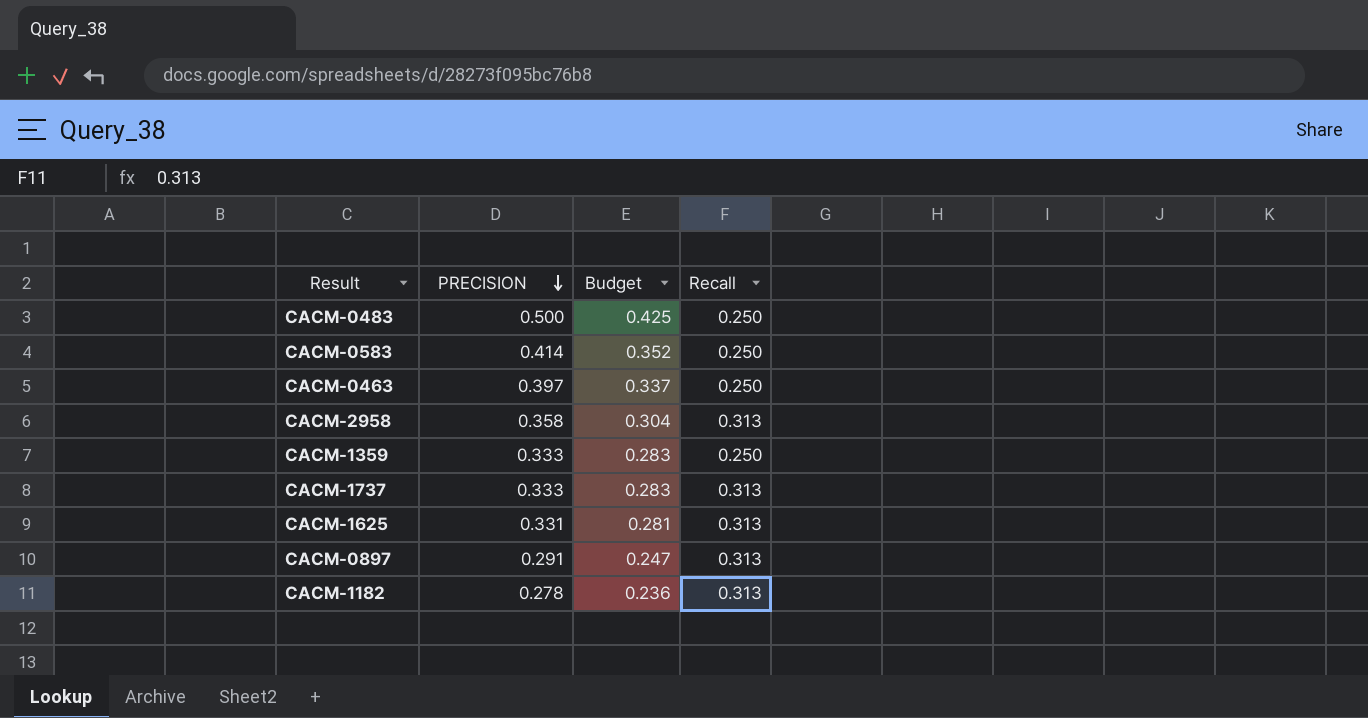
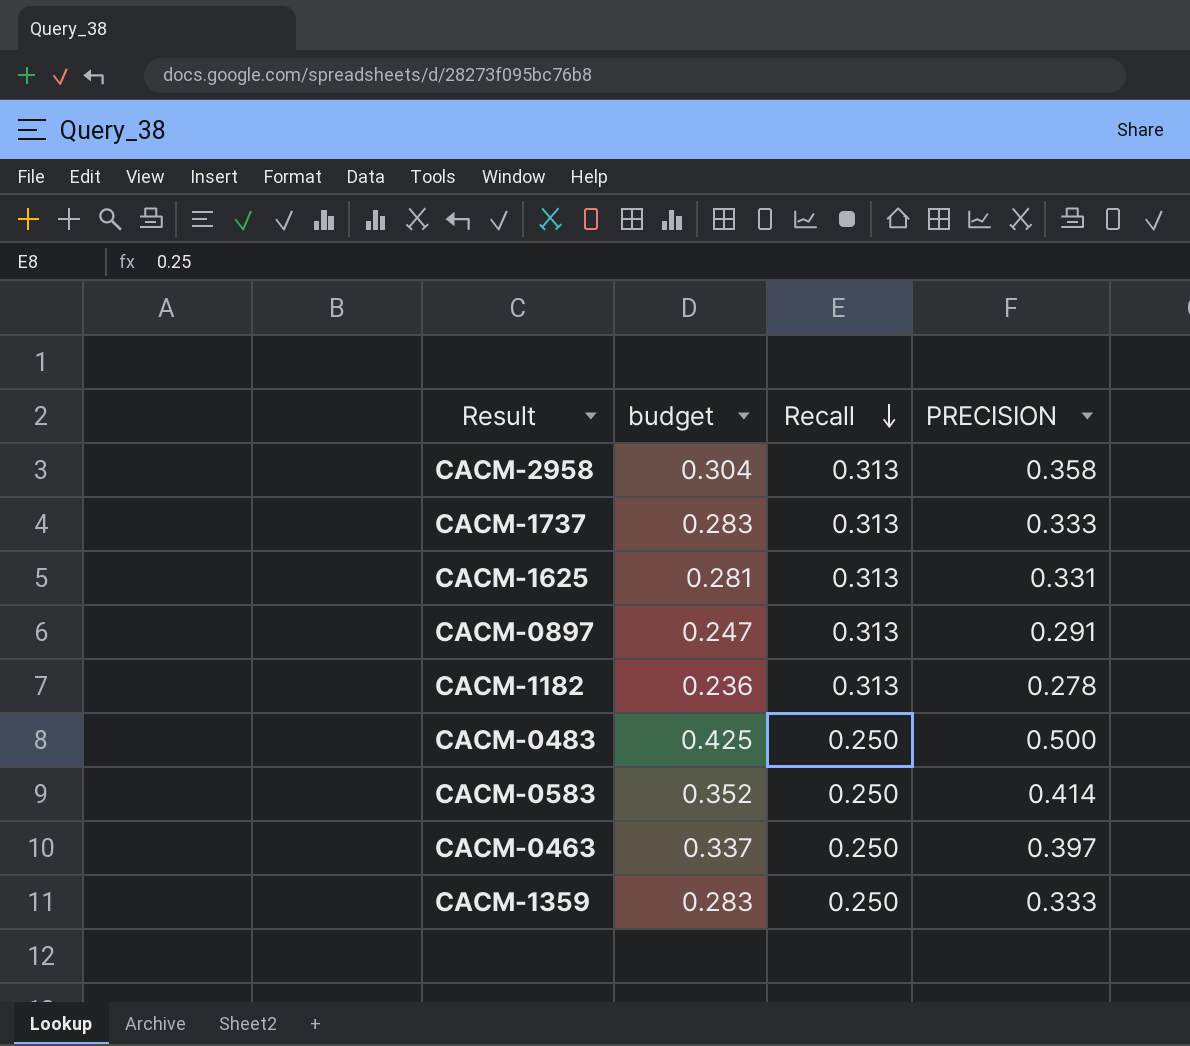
row order: PRECISION descending -> Recall descending
column name: Budget -> budget
column PRECISION | position: 2 -> 4

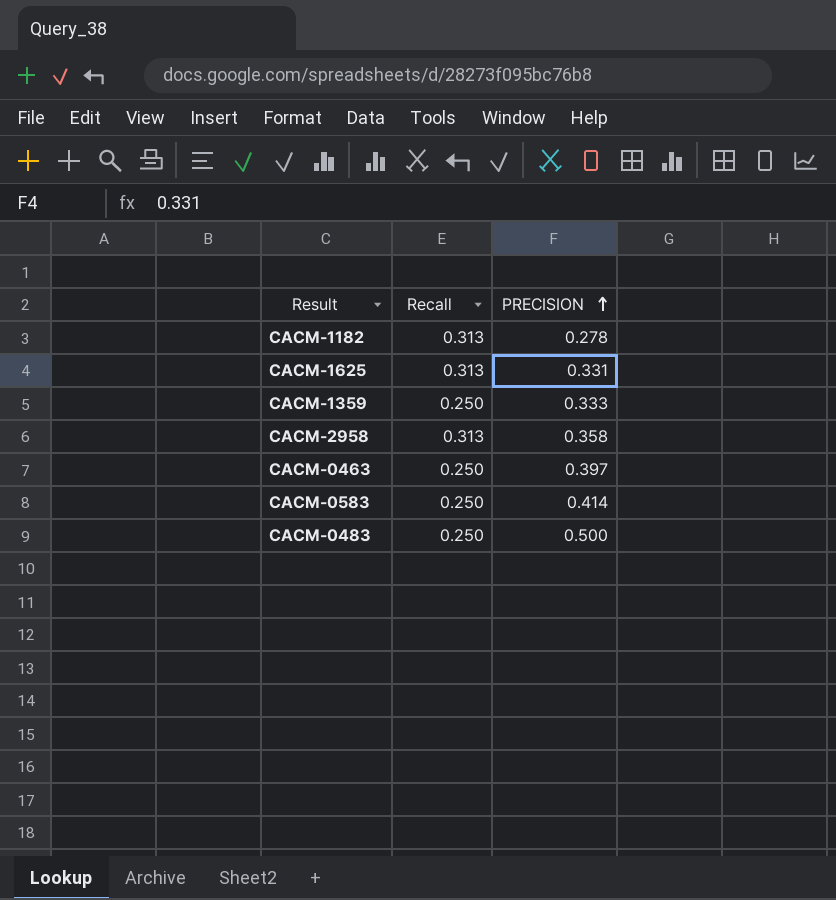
row order: Recall descending -> PRECISION ascending
column budget | formula: [PRECISION] * 0.85 -> none
row CACM-1737: 0.283 | 0.313 | 0.333 -> none
row CACM-0897: 0.247 | 0.313 | 0.291 -> none

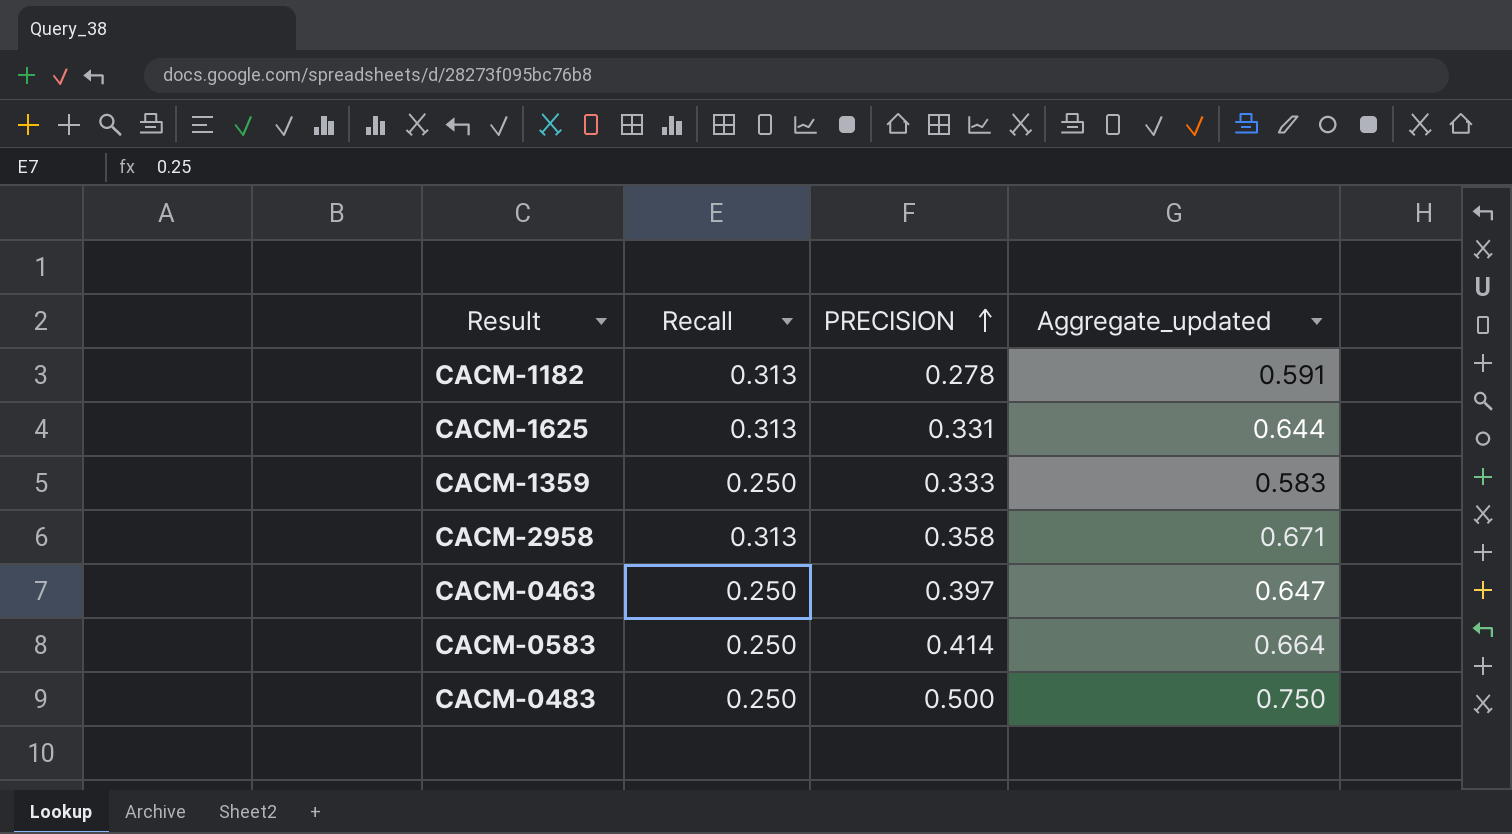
column Aggregate_updated | formula: none -> [Recall] + [PRECISION]

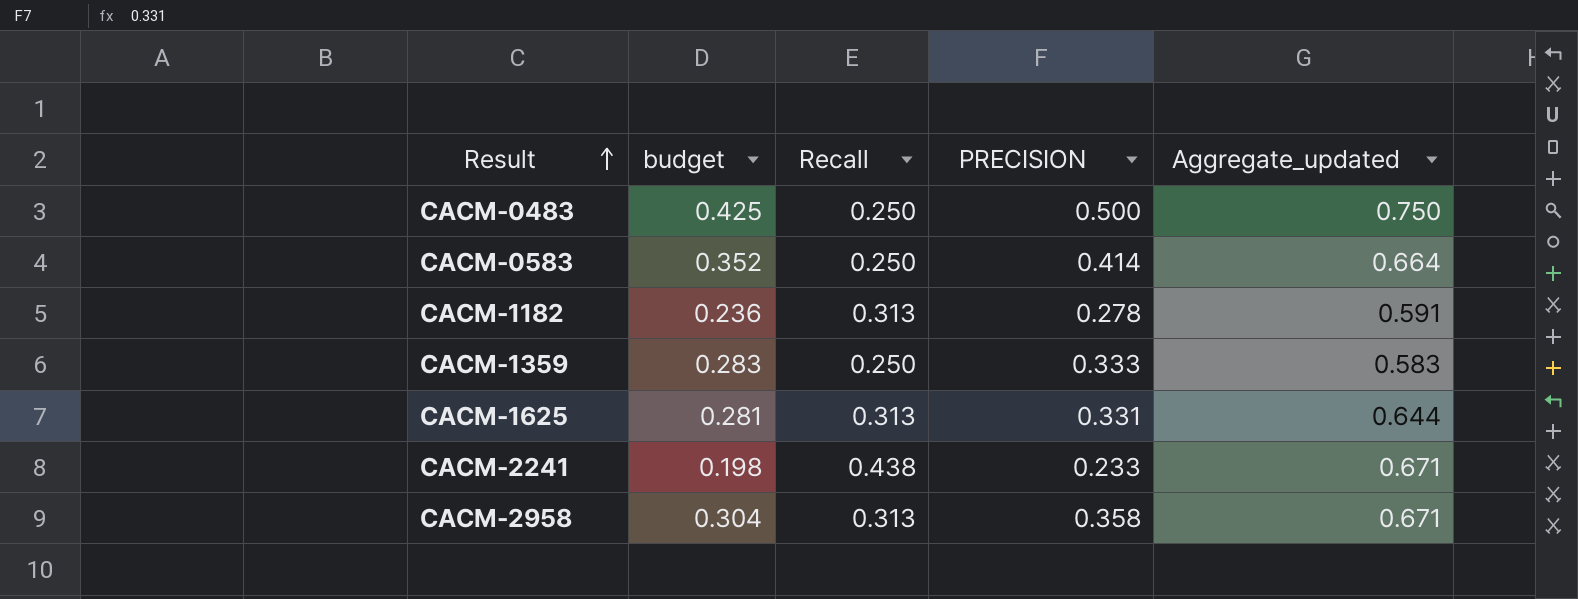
row order: PRECISION ascending -> Result ascending
column budget | formula: none -> [PRECISION] * 0.85
row CACM-0463: 0.250 | 0.397 | 0.647 -> none
row CACM-2241: none -> 0.198 | 0.438 | 0.233 | 0.671

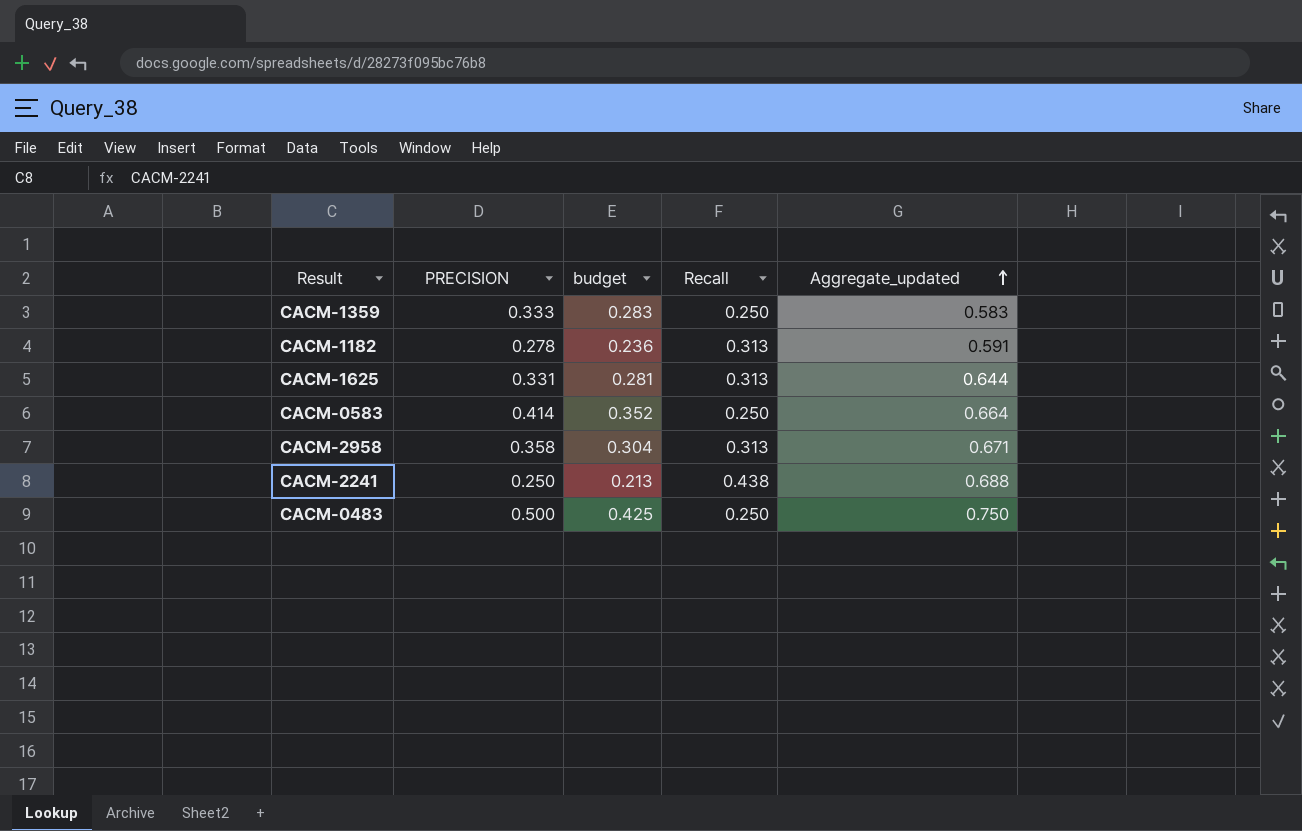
row order: Result ascending -> Aggregate_updated ascending
column PRECISION | position: 4 -> 2
CACM-2241 | PRECISION: 0.233 -> 0.250
CACM-2241 | budget: 0.198 -> 0.213
CACM-2241 | Aggregate_updated: 0.671 -> 0.688

